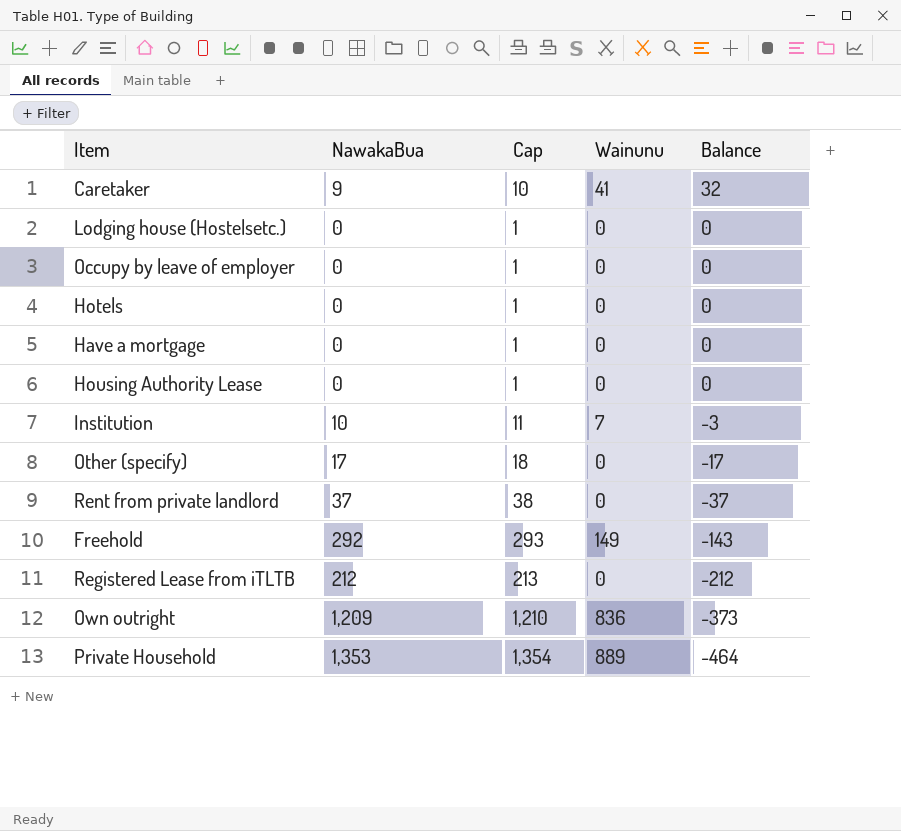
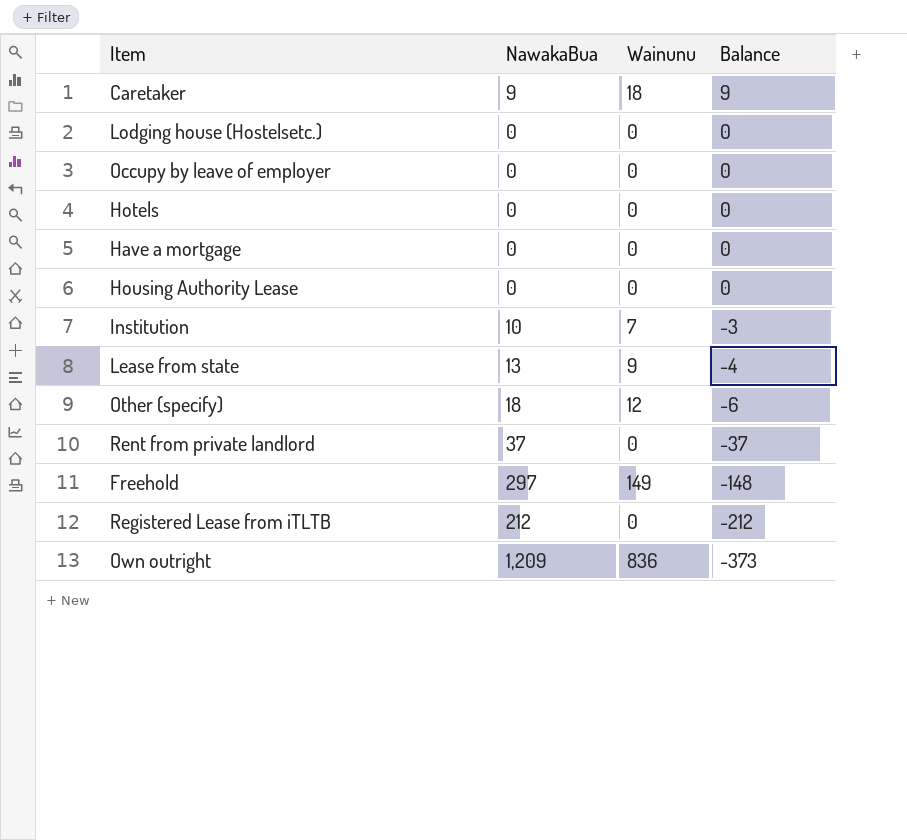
column Cap | formula: [NawakaBua] + 1 -> none
row Private Household: 1,353 | 1,354 | 889 | -464 -> none
Caretaker | Wainunu: 41 -> 18
Caretaker | Balance: 32 -> 9
row Lease from state: none -> 13 | 9 | -4
Other (specify) | NawakaBua: 17 -> 18
Other (specify) | Wainunu: 0 -> 12
Other (specify) | Balance: -17 -> -6
Freehold | NawakaBua: 292 -> 297
Freehold | Balance: -143 -> -148

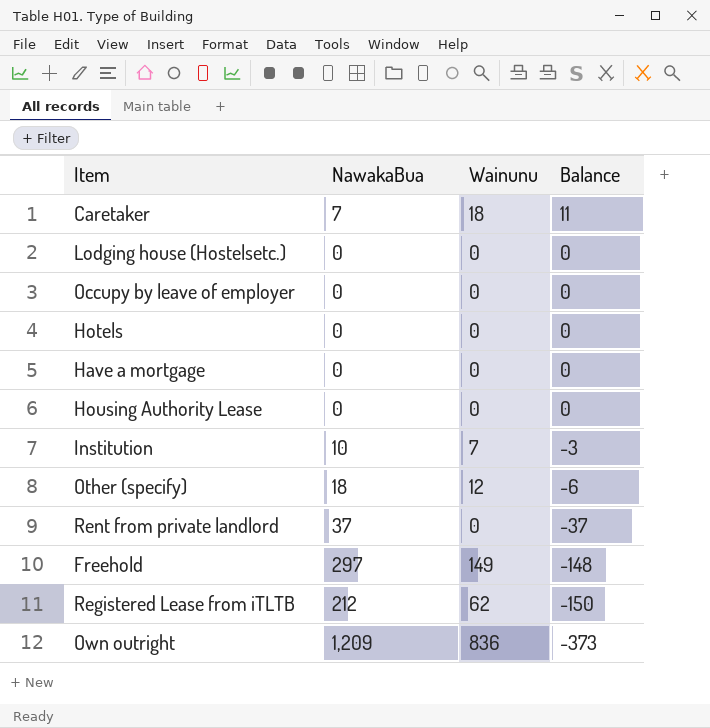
row Lease from state: 13 | 9 | -4 -> none
Caretaker | NawakaBua: 9 -> 7
Caretaker | Balance: 9 -> 11
Registered Lease from iTLTB | Wainunu: 0 -> 62
Registered Lease from iTLTB | Balance: -212 -> -150

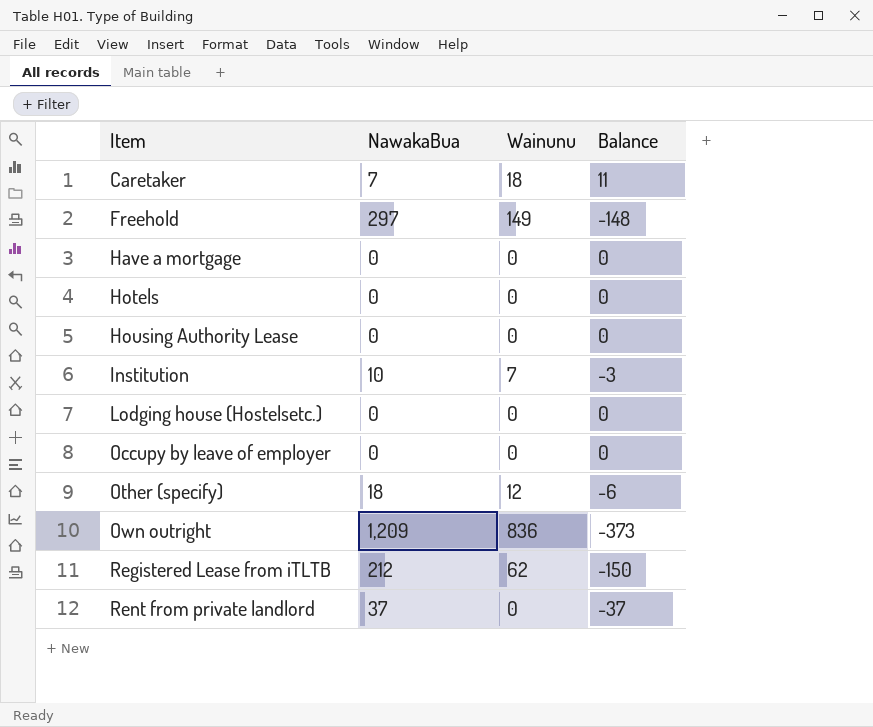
row order: Balance descending -> Item ascending

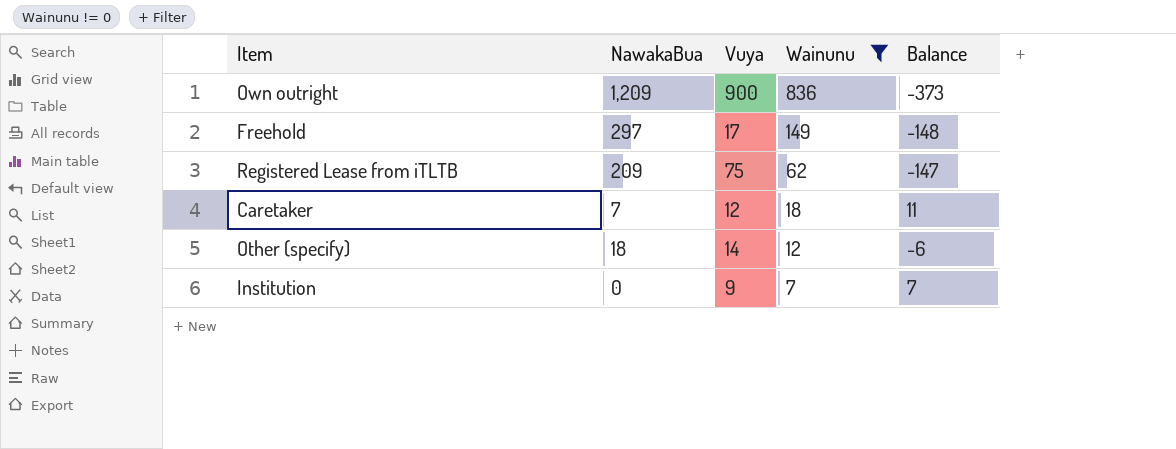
filter: none -> Wainunu != 0
row order: Item ascending -> Wainunu descending
column Vuya | position: none -> 3
Registered Lease from iTLTB | NawakaBua: 212 -> 209
Registered Lease from iTLTB | Balance: -150 -> -147
Institution | NawakaBua: 10 -> 0
Institution | Balance: -3 -> 7

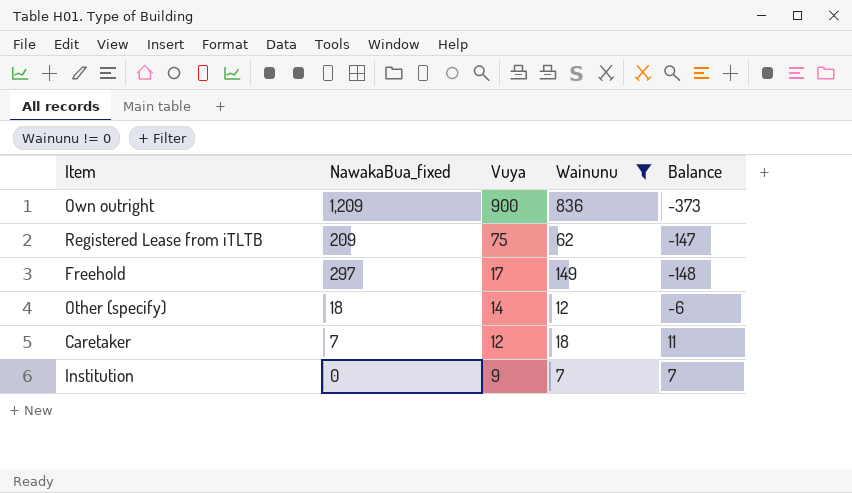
row order: Wainunu descending -> Vuya descending
column name: NawakaBua -> NawakaBua_fixed

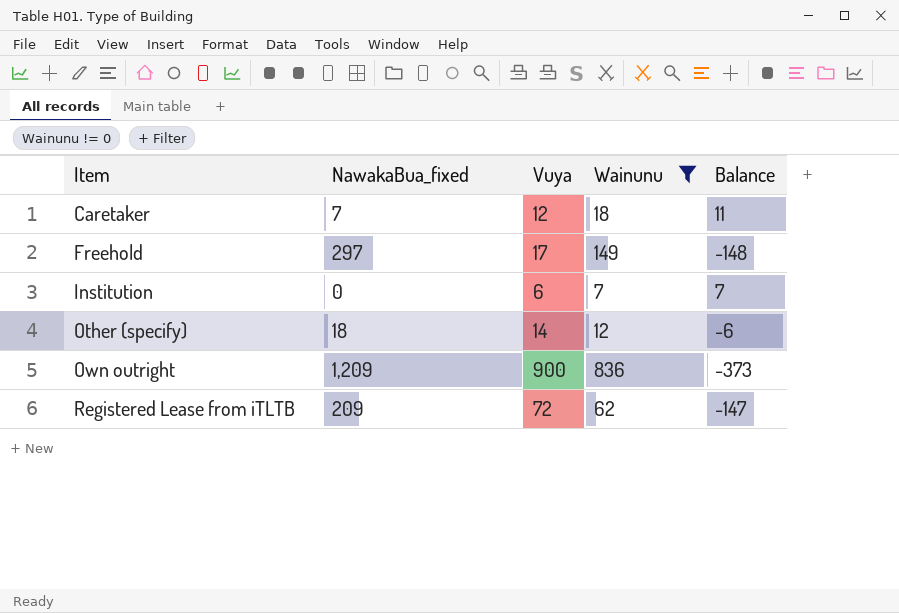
row order: Vuya descending -> Item ascending
Institution | Vuya: 9 -> 6
Registered Lease from iTLTB | Vuya: 75 -> 72

